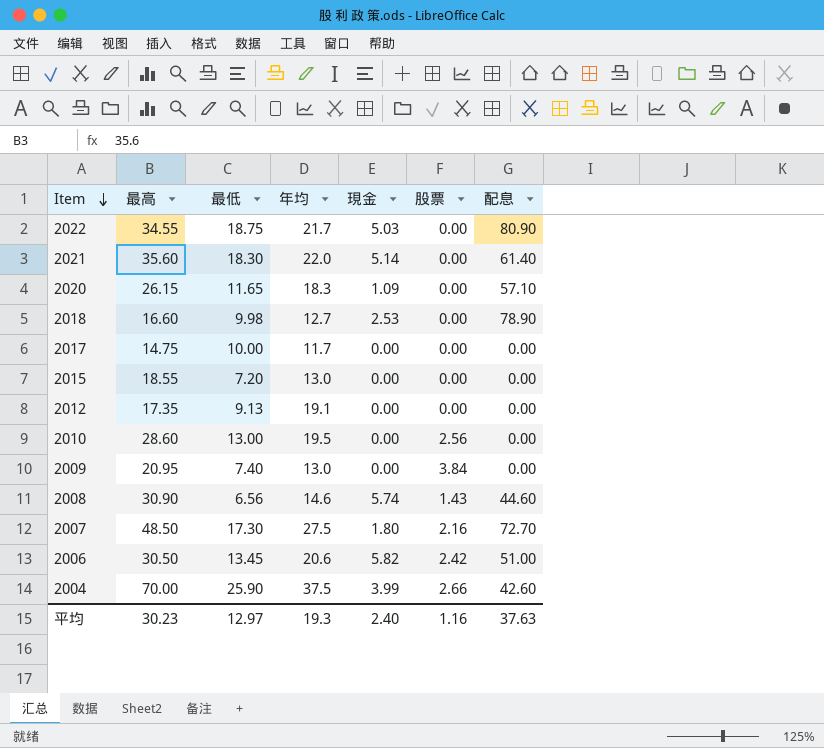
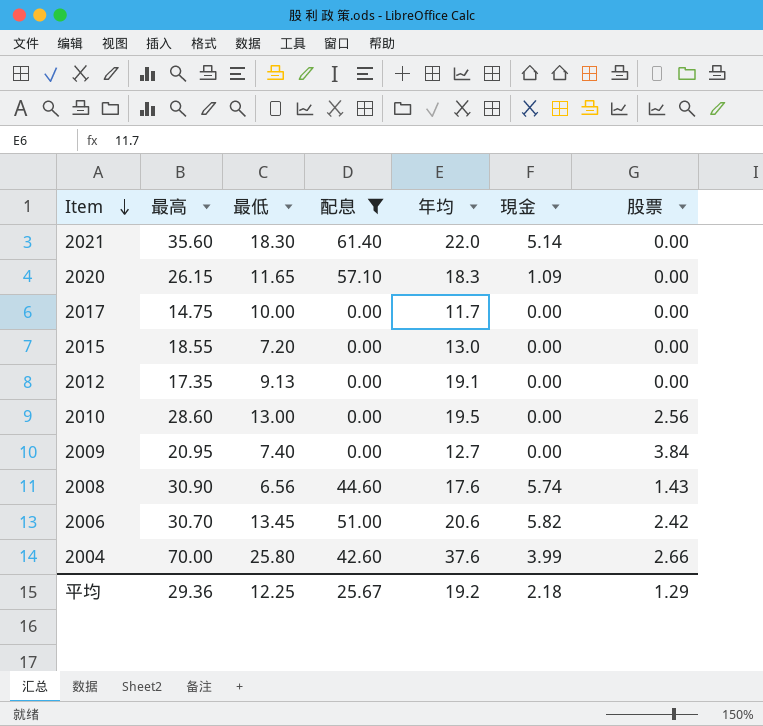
filter: none -> 配息 <= 61.40
column 配息 | position: 7 -> 4
2009 | 年均: 13.0 -> 12.7
2008 | 年均: 14.6 -> 17.6
2006 | 最高: 30.50 -> 30.70
2004 | 最低: 25.90 -> 25.80
2004 | 年均: 37.5 -> 37.6
平均 | 最高: 30.23 -> 29.36
平均 | 最低: 12.97 -> 12.25
平均 | 配息: 37.63 -> 25.67
平均 | 年均: 19.3 -> 19.2
平均 | 現金: 2.40 -> 2.18
平均 | 股票: 1.16 -> 1.29

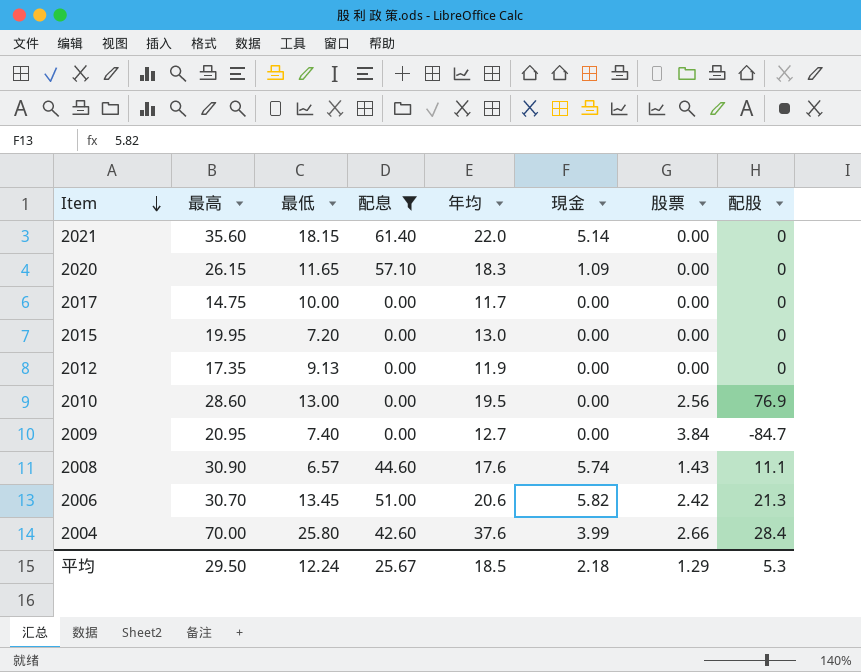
column 配股 | position: none -> 8
2021 | 最低: 18.30 -> 18.15
2015 | 最高: 18.55 -> 19.95
2012 | 年均: 19.1 -> 11.9
2008 | 最低: 6.56 -> 6.57
平均 | 最高: 29.36 -> 29.50
平均 | 最低: 12.25 -> 12.24
平均 | 年均: 19.2 -> 18.5

